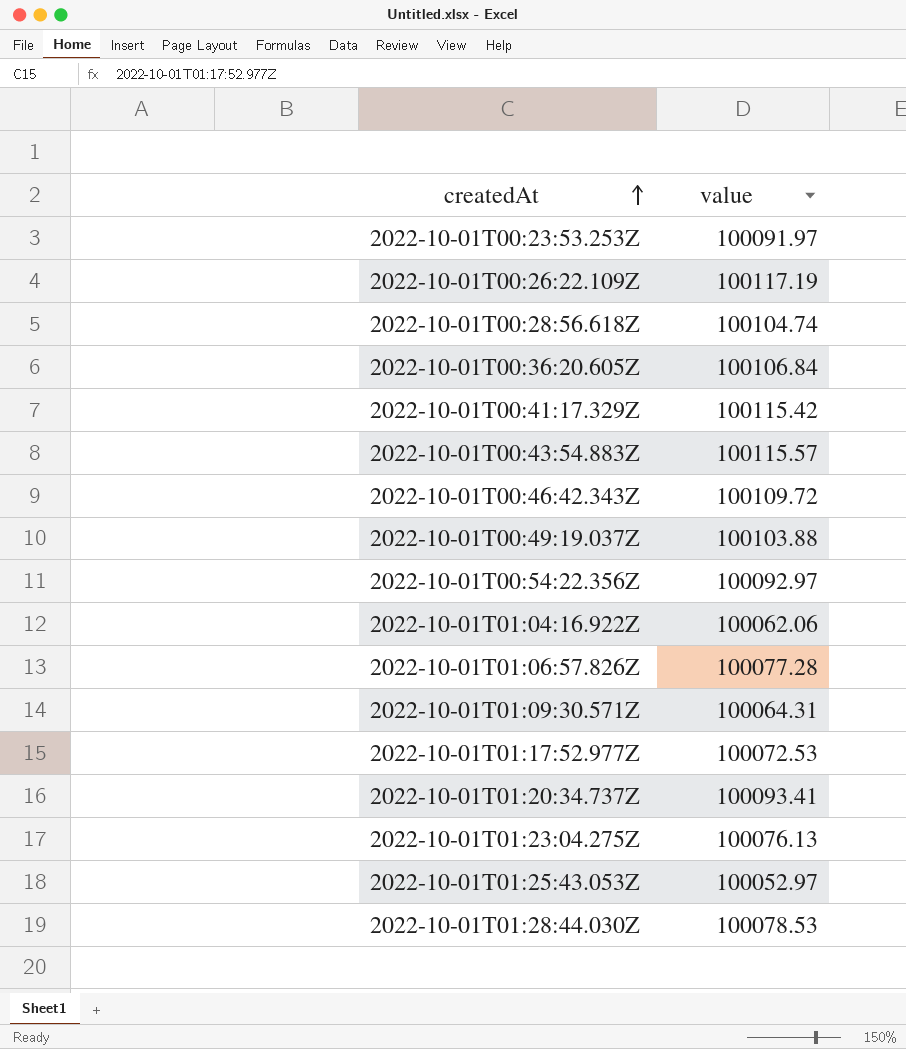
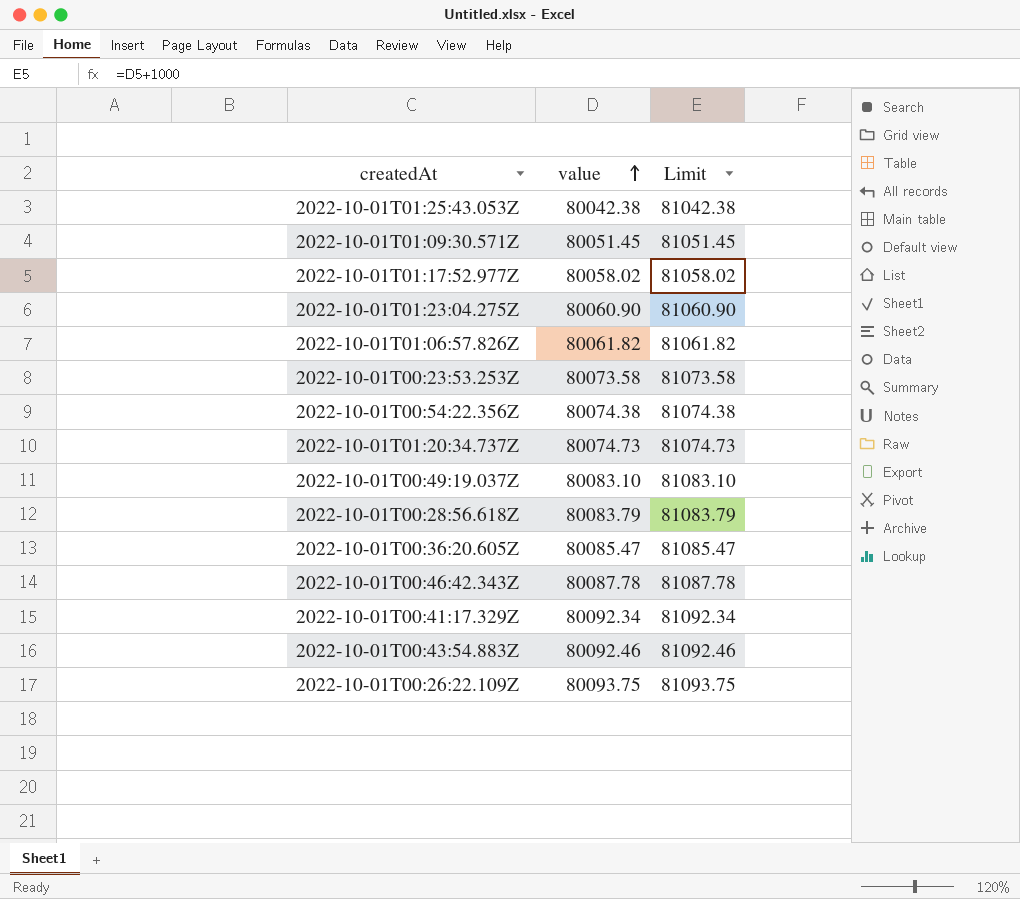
row order: createdAt ascending -> value ascending
column Limit | formula: none -> [value] + 1000
row 2022-10-01T01:04:16.922Z: 100062.06 -> none
row 2022-10-01T01:28:44.030Z: 100078.53 -> none
2022-10-01T01:25:43.053Z | value: 100052.97 -> 80042.38
2022-10-01T01:09:30.571Z | value: 100064.31 -> 80051.45
2022-10-01T01:17:52.977Z | value: 100072.53 -> 80058.02
2022-10-01T01:23:04.275Z | value: 100076.13 -> 80060.90
2022-10-01T01:06:57.826Z | value: 100077.28 -> 80061.82
2022-10-01T00:23:53.253Z | value: 100091.97 -> 80073.58
2022-10-01T00:54:22.356Z | value: 100092.97 -> 80074.38
2022-10-01T01:20:34.737Z | value: 100093.41 -> 80074.73
2022-10-01T00:49:19.037Z | value: 100103.88 -> 80083.10
2022-10-01T00:28:56.618Z | value: 100104.74 -> 80083.79
2022-10-01T00:36:20.605Z | value: 100106.84 -> 80085.47
2022-10-01T00:46:42.343Z | value: 100109.72 -> 80087.78
2022-10-01T00:41:17.329Z | value: 100115.42 -> 80092.34
2022-10-01T00:43:54.883Z | value: 100115.57 -> 80092.46
2022-10-01T00:26:22.109Z | value: 100117.19 -> 80093.75

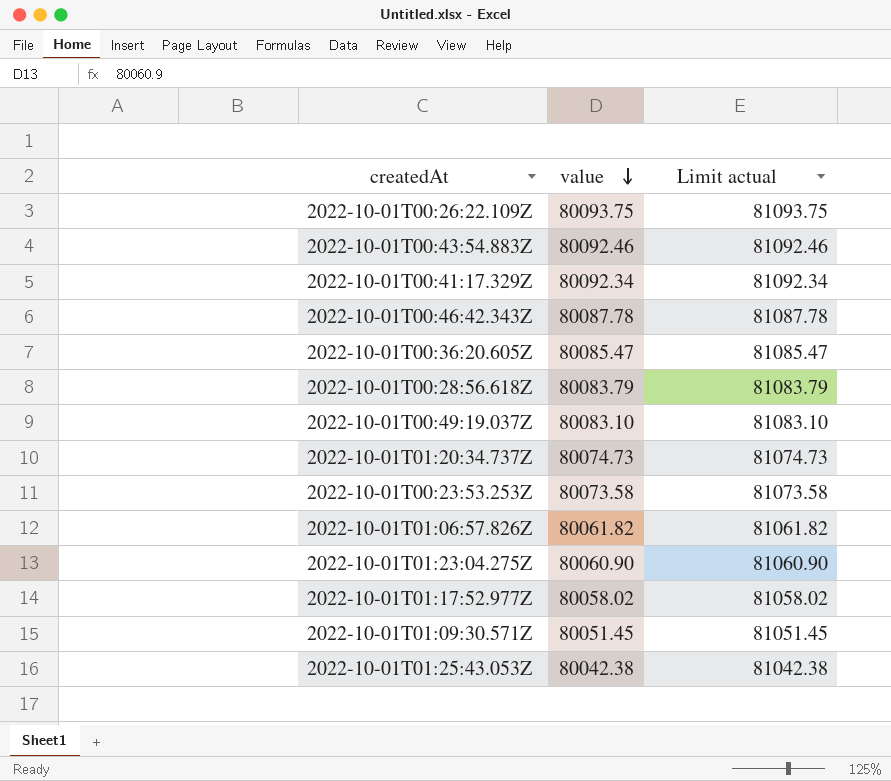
row order: value ascending -> value descending
column name: Limit -> Limit actual
row 2022-10-01T00:54:22.356Z: 80074.38 | 81074.38 -> none

